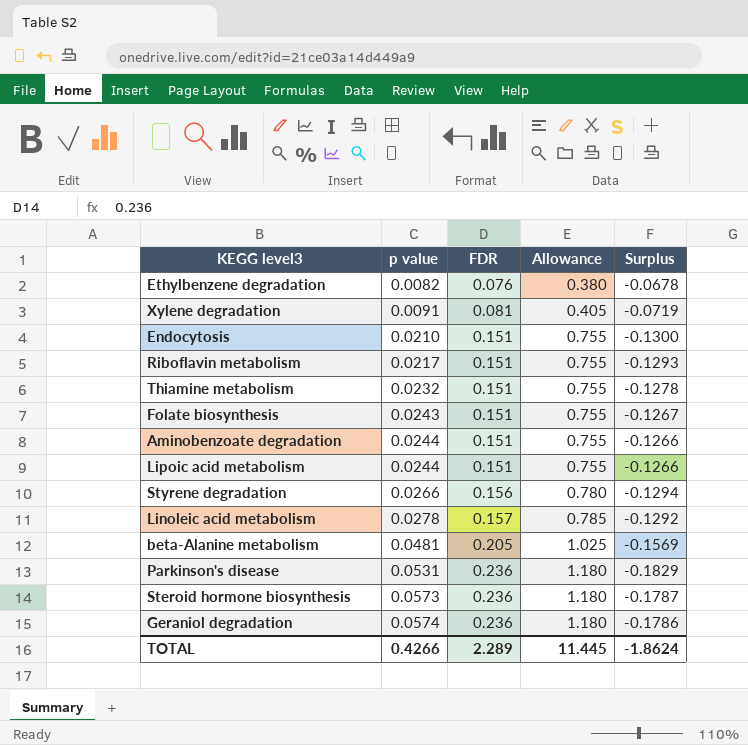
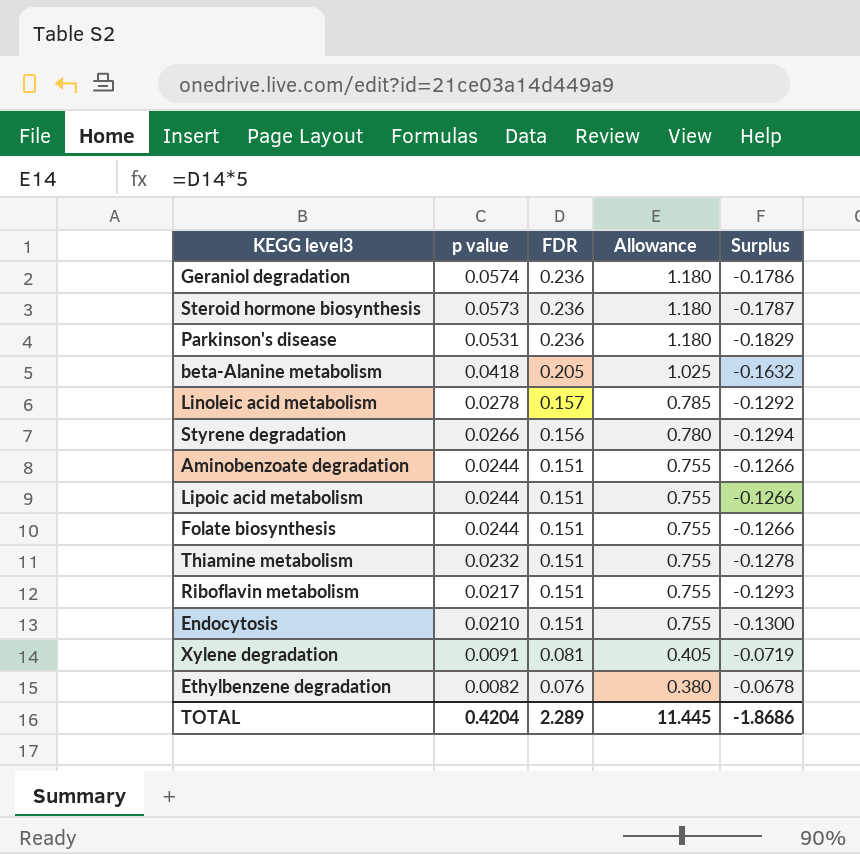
row order: p value ascending -> p value descending
beta-Alanine metabolism | p value: 0.0481 -> 0.0418
beta-Alanine metabolism | Surplus: -0.1569 -> -0.1632
Folate biosynthesis | p value: 0.0243 -> 0.0244
Folate biosynthesis | Surplus: -0.1267 -> -0.1266
TOTAL | p value: 0.4266 -> 0.4204
TOTAL | Surplus: -1.8624 -> -1.8686

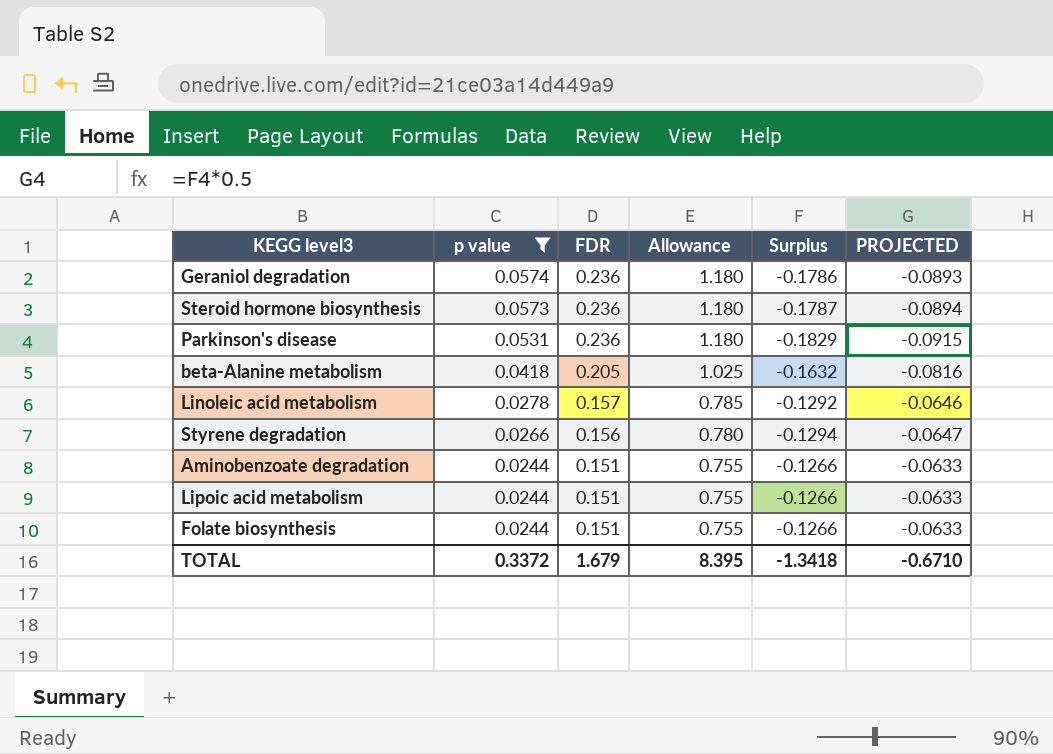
filter: none -> p value >= 0.0244
column PROJECTED | formula: none -> [Surplus] * 0.5
TOTAL | p value: 0.4204 -> 0.3372
TOTAL | FDR: 2.289 -> 1.679
TOTAL | Allowance: 11.445 -> 8.395
TOTAL | Surplus: -1.8686 -> -1.3418

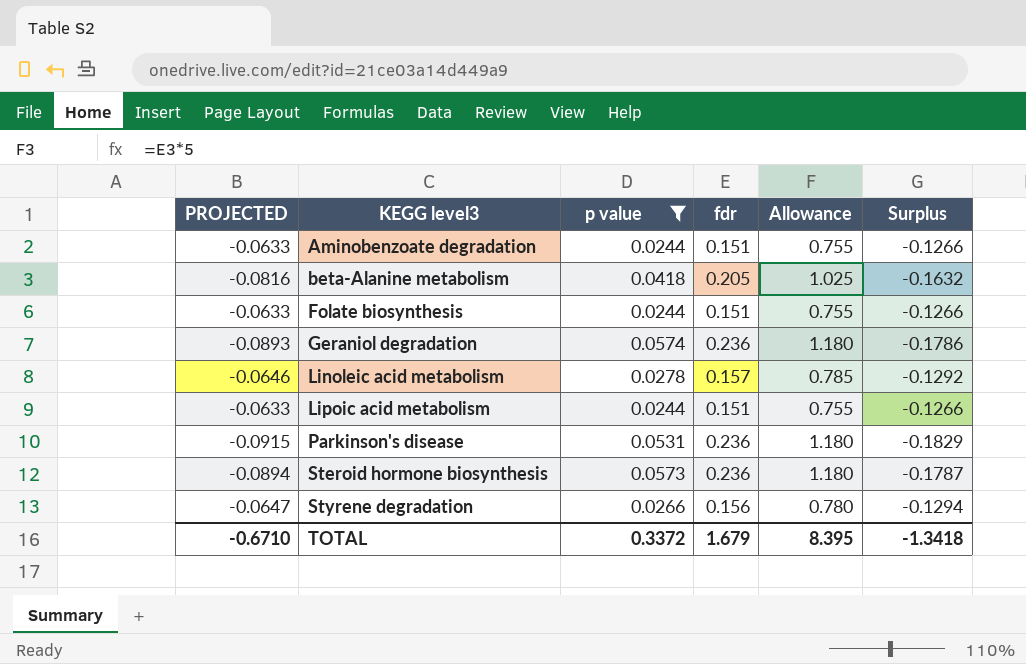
row order: p value descending -> KEGG level3 ascending
column PROJECTED | position: 6 -> 1
column name: FDR -> fdr

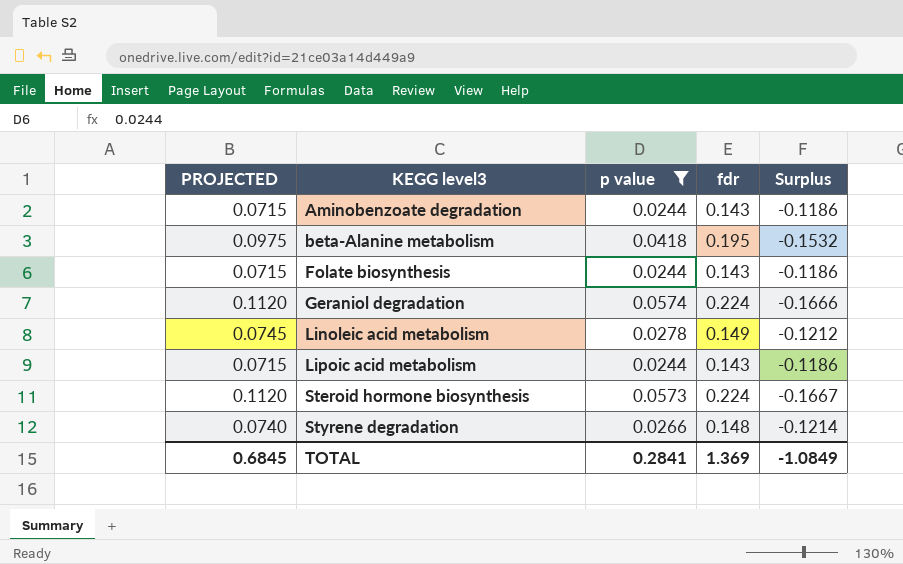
column Allowance | formula: [fdr] * 5 -> none
column PROJECTED | formula: [Surplus] * 0.5 -> [fdr] * 0.5
row Parkinson's disease: -0.0915 | 0.0531 | 0.236 | 1.180 | -0.1829 -> none
Aminobenzoate degradation | fdr: 0.151 -> 0.143
Aminobenzoate degradation | Surplus: -0.1266 -> -0.1186
beta-Alanine metabolism | fdr: 0.205 -> 0.195
beta-Alanine metabolism | Surplus: -0.1632 -> -0.1532
Folate biosynthesis | fdr: 0.151 -> 0.143
Folate biosynthesis | Surplus: -0.1266 -> -0.1186
Geraniol degradation | fdr: 0.236 -> 0.224
Geraniol degradation | Surplus: -0.1786 -> -0.1666
Linoleic acid metabolism | fdr: 0.157 -> 0.149
Linoleic acid metabolism | Surplus: -0.1292 -> -0.1212
Lipoic acid metabolism | fdr: 0.151 -> 0.143
Lipoic acid metabolism | Surplus: -0.1266 -> -0.1186
Steroid hormone biosynthesis | fdr: 0.236 -> 0.224
Steroid hormone biosynthesis | Surplus: -0.1787 -> -0.1667
Styrene degradation | fdr: 0.156 -> 0.148
Styrene degradation | Surplus: -0.1294 -> -0.1214
TOTAL | PROJECTED: -0.6710 -> 0.6845
TOTAL | p value: 0.3372 -> 0.2841
TOTAL | fdr: 1.679 -> 1.369
TOTAL | Surplus: -1.3418 -> -1.0849

